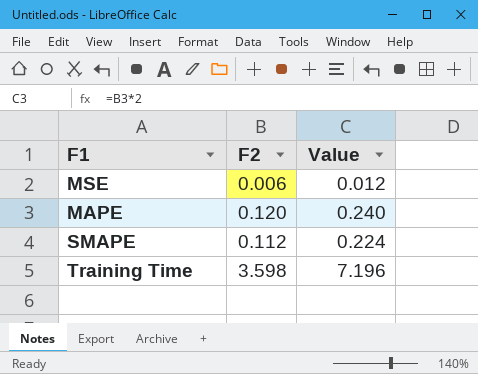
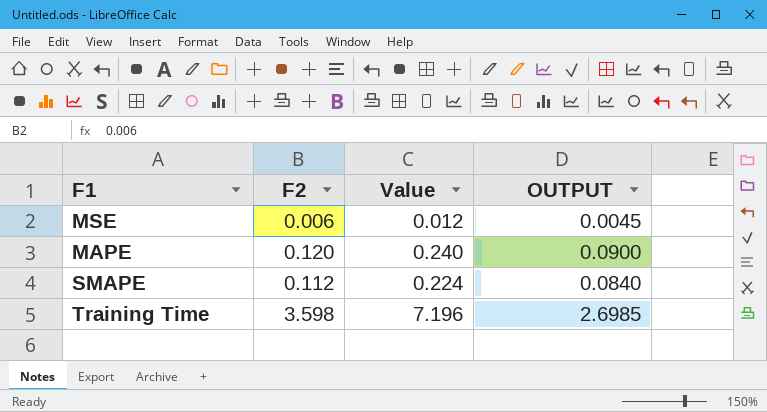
column OUTPUT | formula: none -> [F2] * 0.75

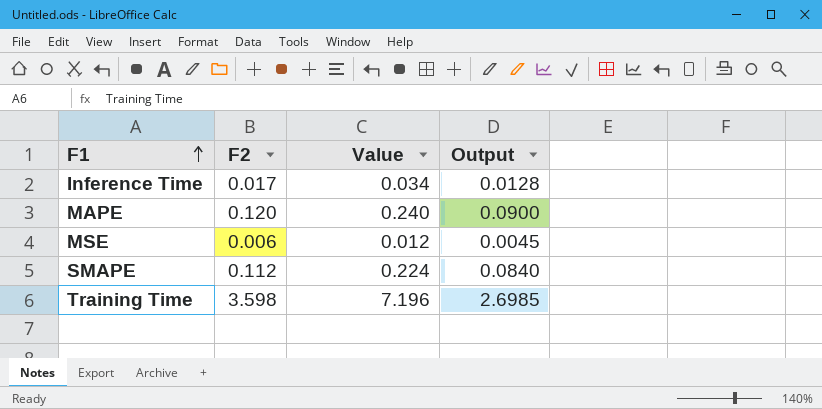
row order: none -> F1 ascending
column name: OUTPUT -> Output
row Inference Time: none -> 0.017 | 0.034 | 0.0128

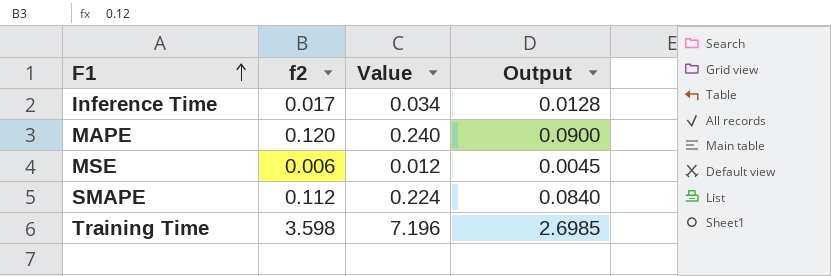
column name: F2 -> f2

